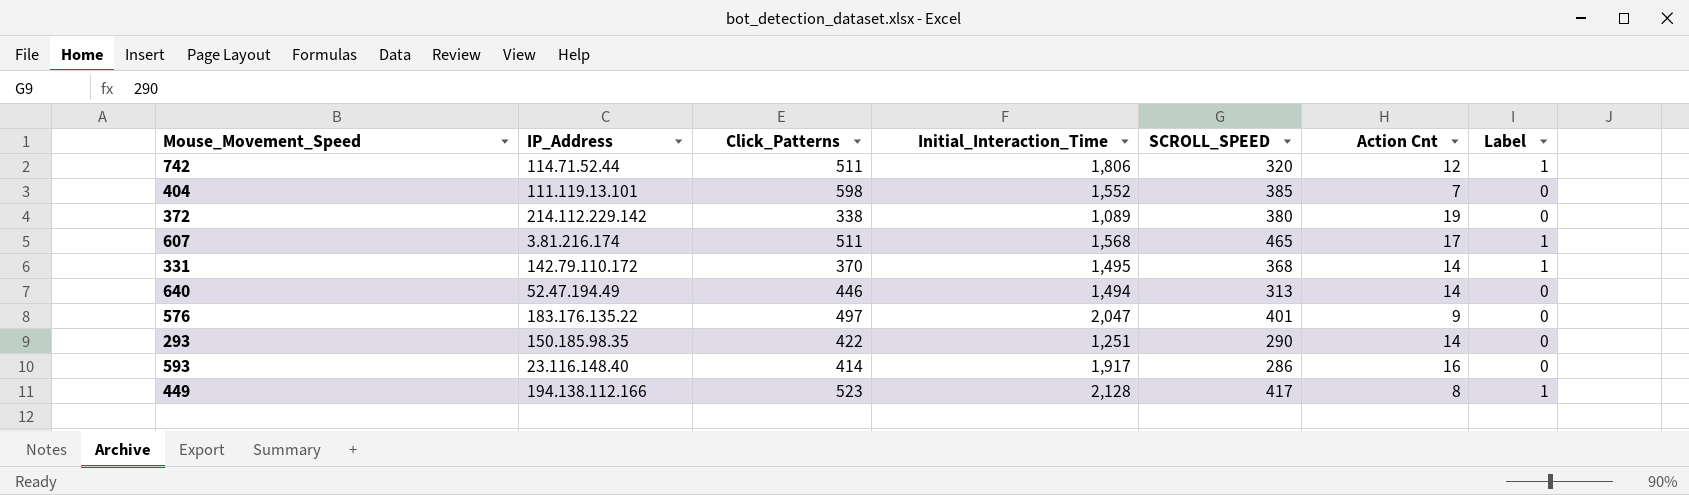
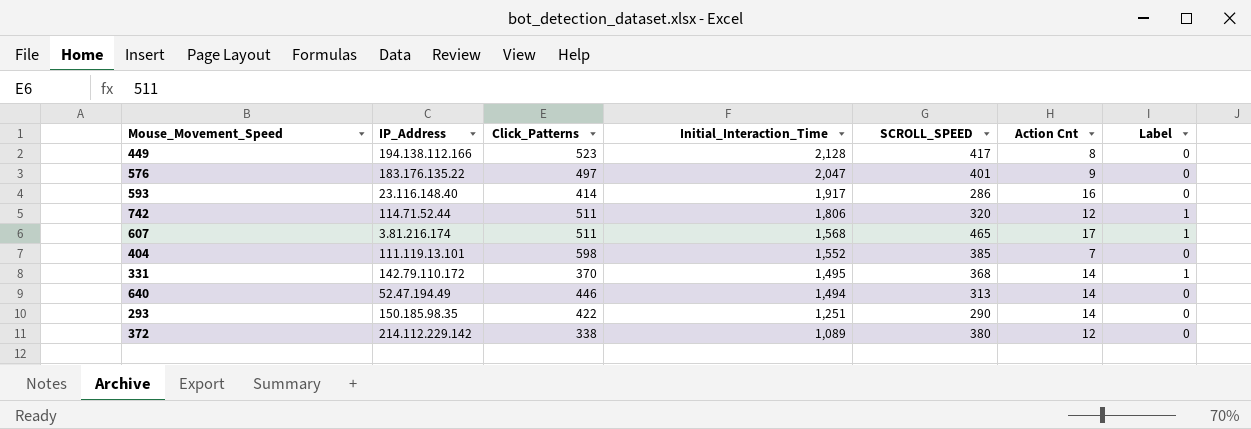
row order: none -> Initial_Interaction_Time descending
449 | Label: 1 -> 0
372 | Action Cnt: 19 -> 12

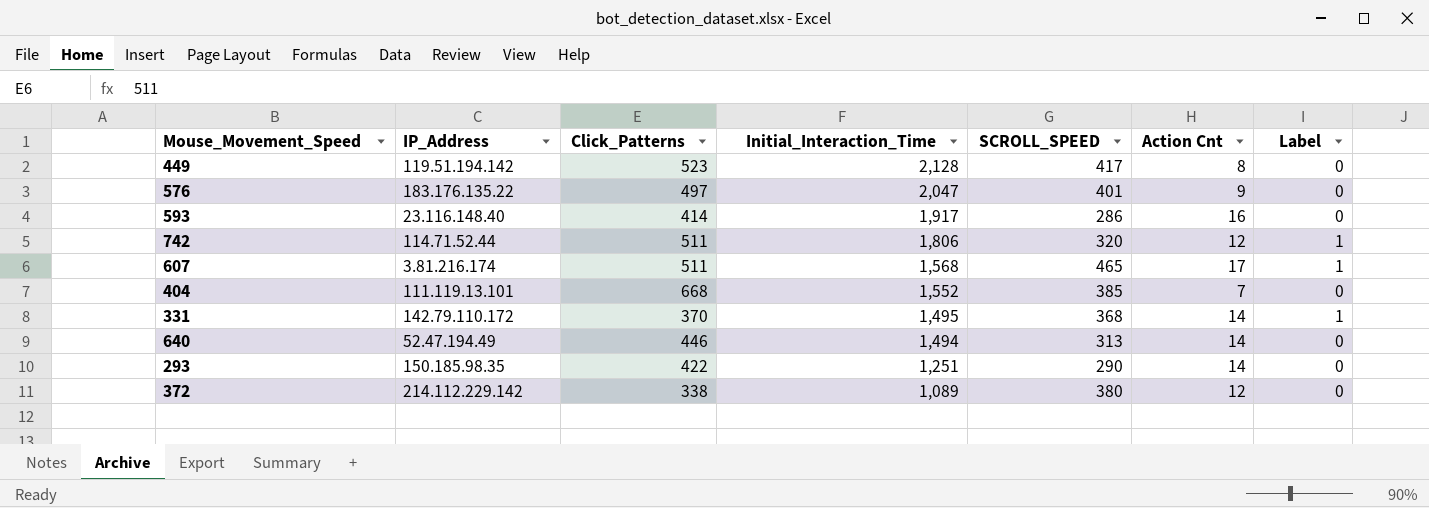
449 | IP_Address: 194.138.112.166 -> 119.51.194.142
404 | Click_Patterns: 598 -> 668

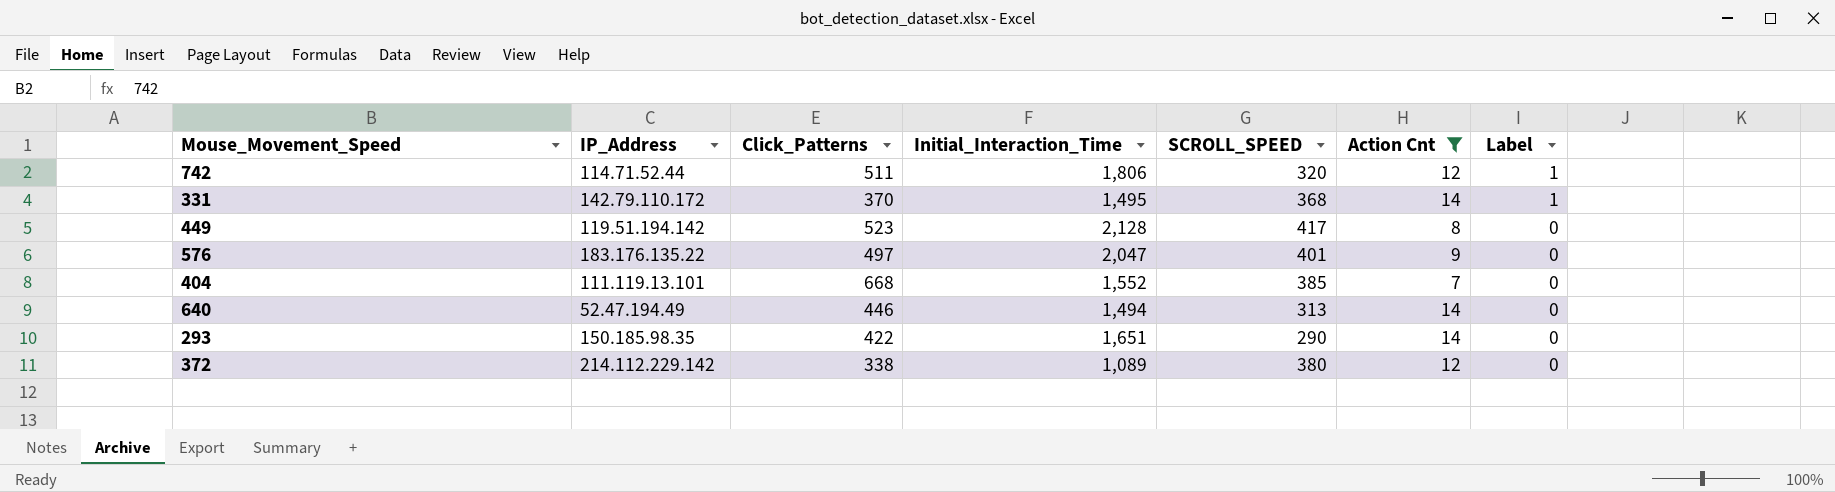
filter: none -> Action Cnt <= 14
row order: Initial_Interaction_Time descending -> Label descending
293 | Initial_Interaction_Time: 1,251 -> 1,651

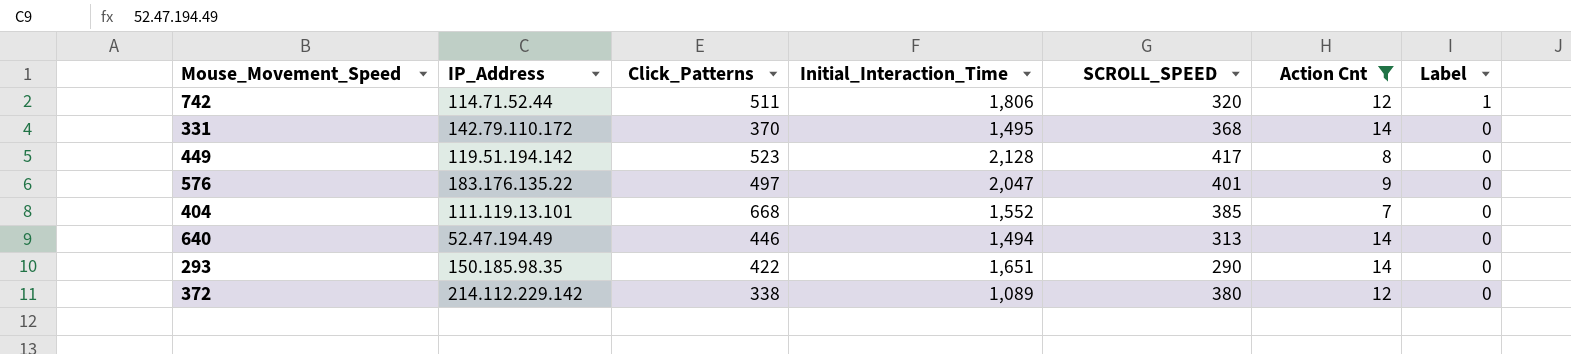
331 | Label: 1 -> 0

